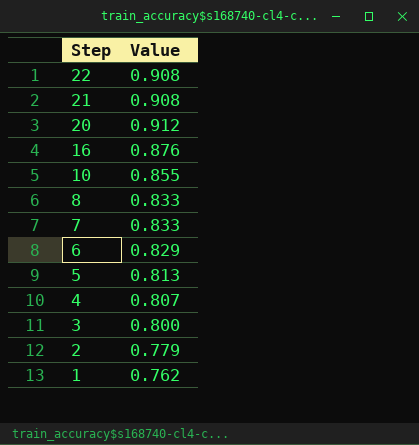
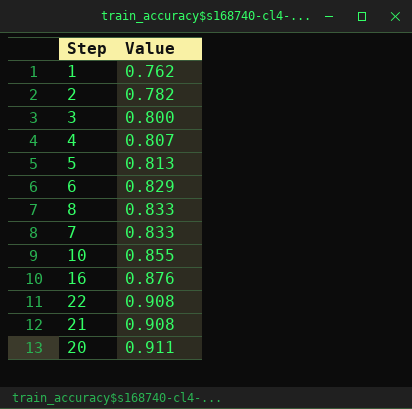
row order: Step descending -> Value ascending
2 | Value: 0.779 -> 0.782
20 | Value: 0.912 -> 0.911

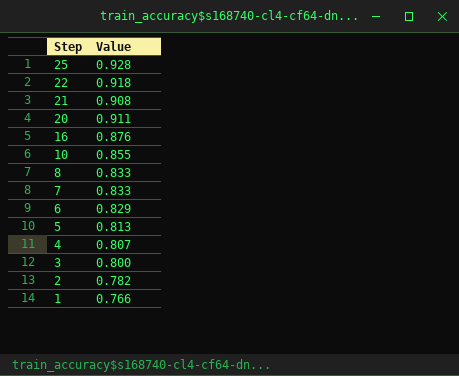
row order: Value ascending -> Step descending
row 25: none -> 0.928
22 | Value: 0.908 -> 0.918
1 | Value: 0.762 -> 0.766

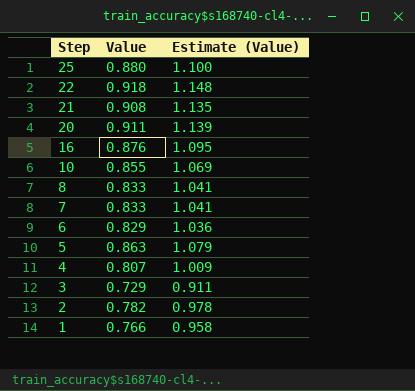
column Estimate (Value) | formula: none -> [Value] * 1.25
25 | Value: 0.928 -> 0.880
5 | Value: 0.813 -> 0.863
3 | Value: 0.800 -> 0.729

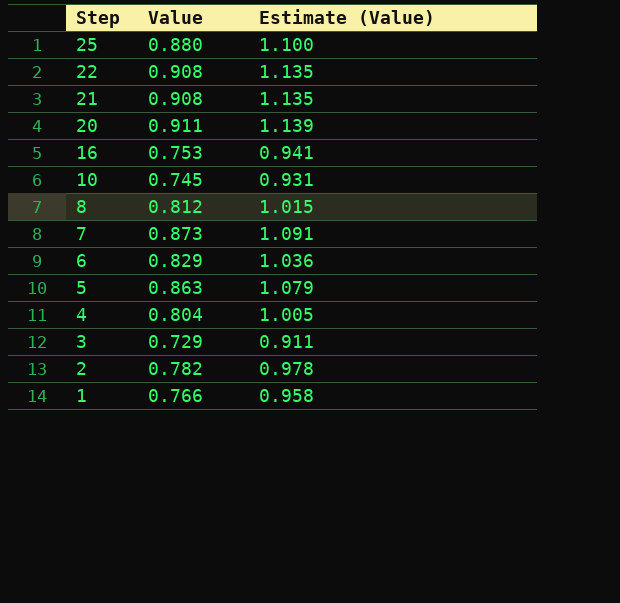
22 | Value: 0.918 -> 0.908
22 | Estimate (Value): 1.148 -> 1.135
16 | Value: 0.876 -> 0.753
16 | Estimate (Value): 1.095 -> 0.941
10 | Value: 0.855 -> 0.745
10 | Estimate (Value): 1.069 -> 0.931
8 | Value: 0.833 -> 0.812
8 | Estimate (Value): 1.041 -> 1.015
7 | Value: 0.833 -> 0.873
7 | Estimate (Value): 1.041 -> 1.091
4 | Value: 0.807 -> 0.804
4 | Estimate (Value): 1.009 -> 1.005

